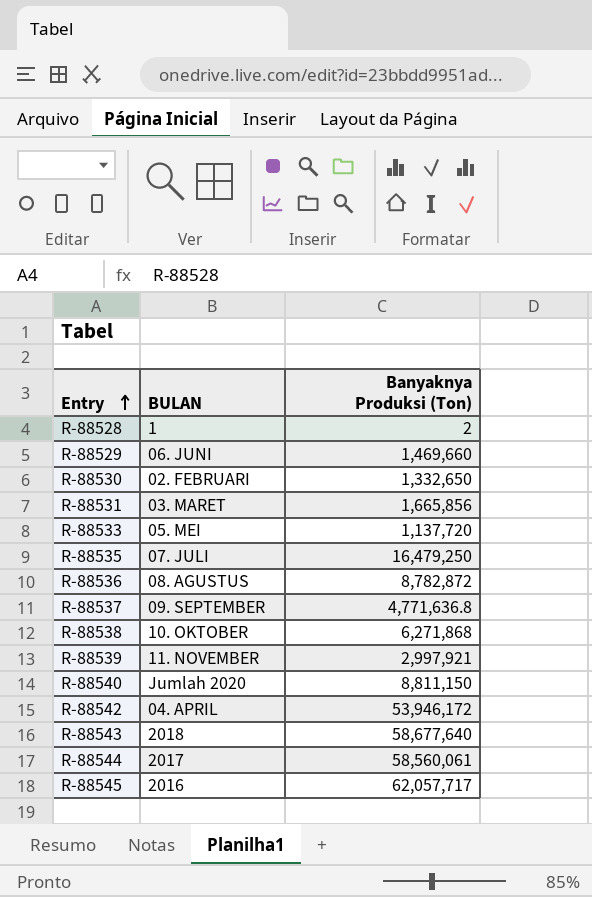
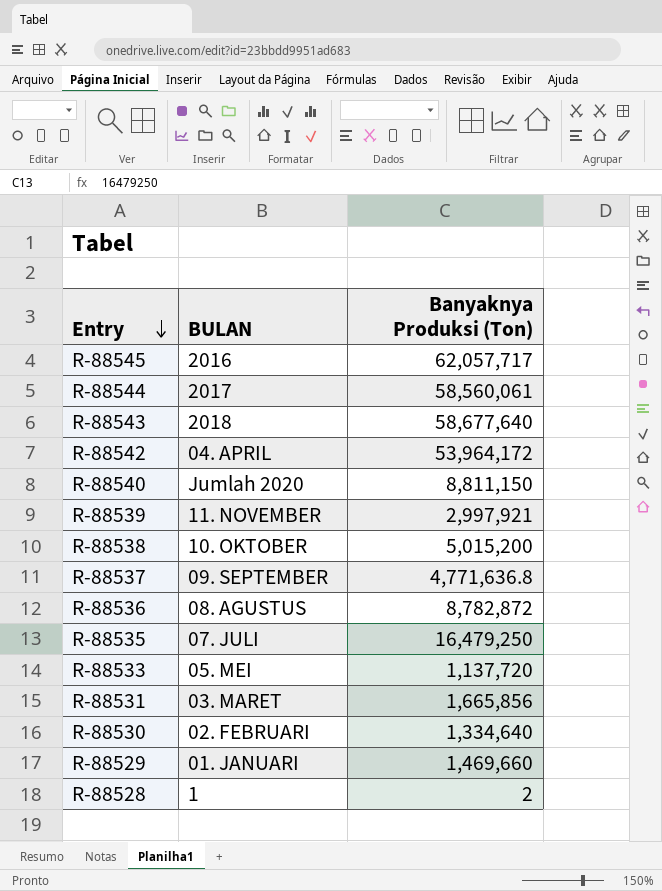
row order: Entry ascending -> Entry descending
R-88542 | Banyaknya Produksi (Ton): 53,946,172 -> 53,964,172
R-88538 | Banyaknya Produksi (Ton): 6,271,868 -> 5,015,200
R-88530 | Banyaknya Produksi (Ton): 1,332,650 -> 1,334,640
R-88529 | BULAN: 06. JUNI -> 01. JANUARI

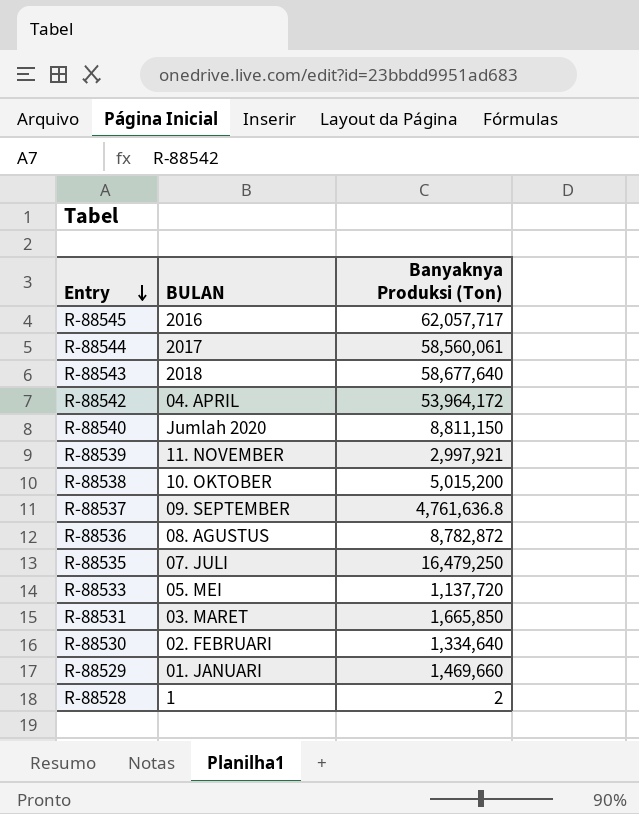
R-88537 | Banyaknya Produksi (Ton): 4,771,636.8 -> 4,761,636.8
R-88531 | Banyaknya Produksi (Ton): 1,665,856 -> 1,665,850

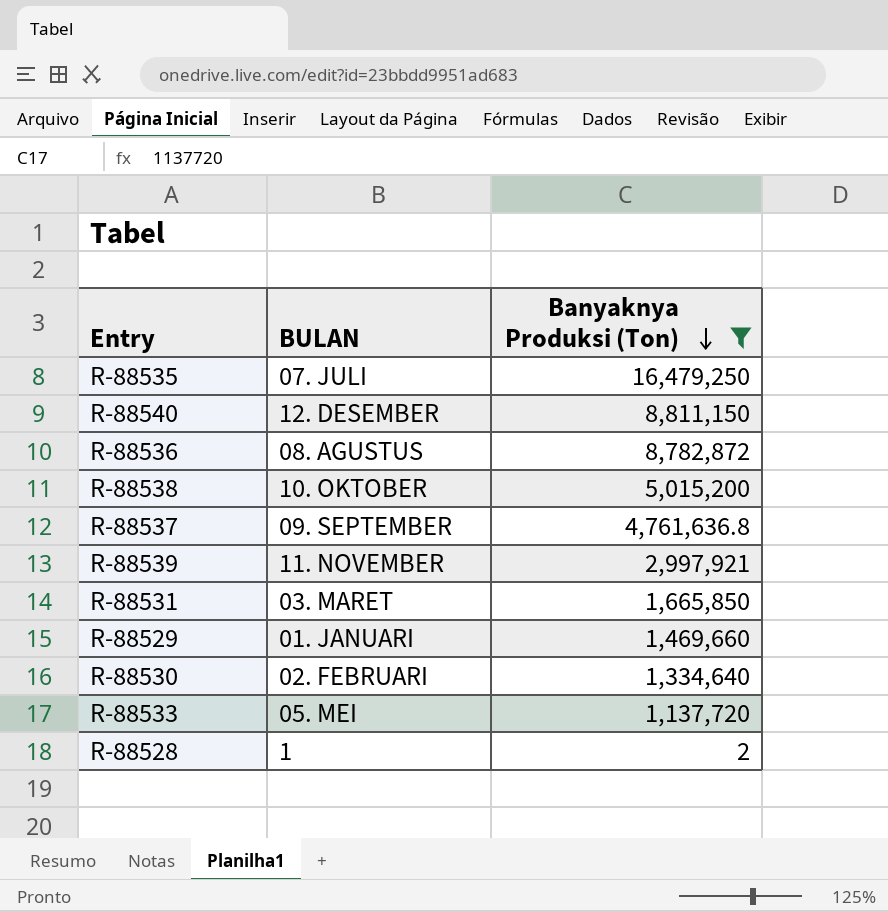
filter: none -> Banyaknya Produksi (Ton) <= 16,479,250
row order: Entry descending -> Banyaknya Produksi (Ton) descending
R-88540 | BULAN: Jumlah 2020 -> 12. DESEMBER

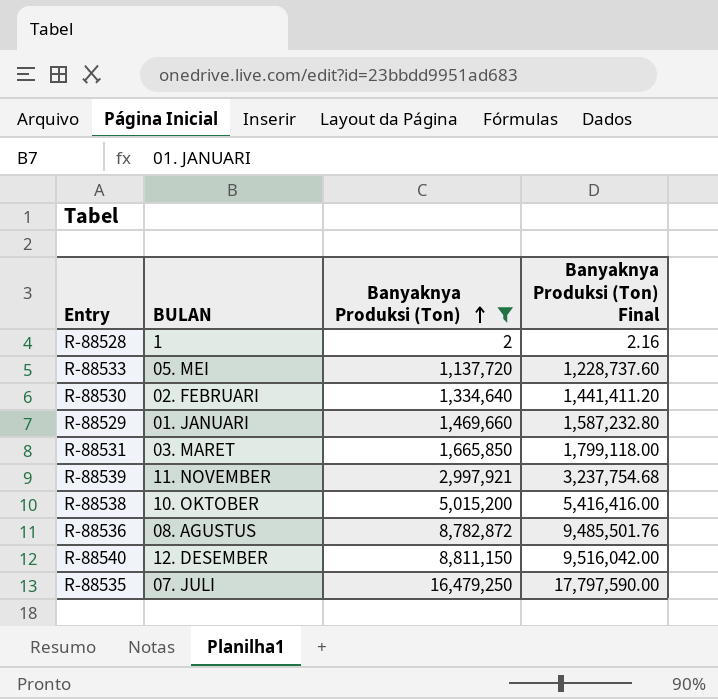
row order: Banyaknya Produksi (Ton) descending -> Banyaknya Produksi (Ton) ascending
column Banyaknya Produksi (Ton) Final | formula: none -> [Banyaknya Produksi (Ton)] * 1.08
row R-88537: 09. SEPTEMBER | 4,761,636.8 -> none

